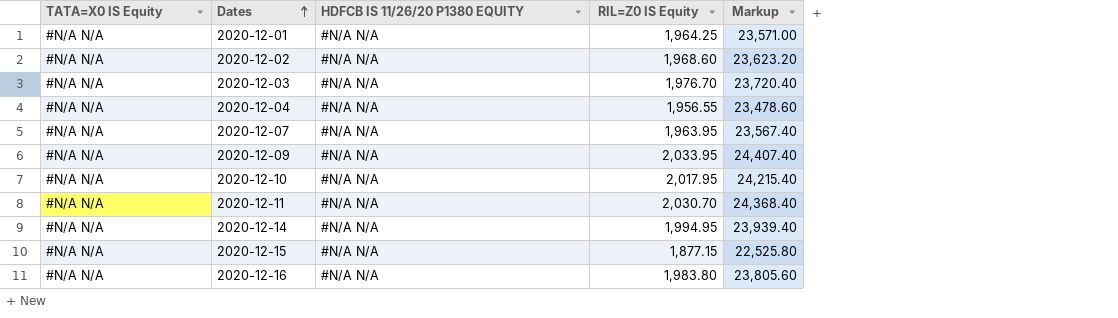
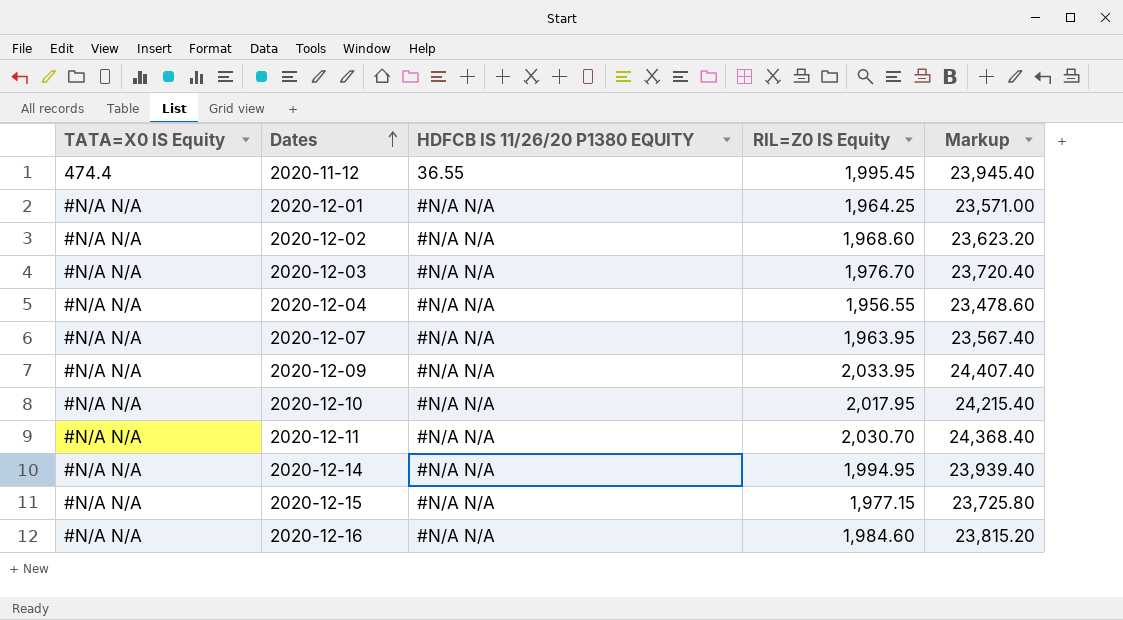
row 2020-11-12: none -> 474.4 | 36.55 | 1,995.45 | 23,945.40
2020-12-15 | RIL=Z0 IS Equity: 1,877.15 -> 1,977.15
2020-12-15 | Markup: 22,525.80 -> 23,725.80
2020-12-16 | RIL=Z0 IS Equity: 1,983.80 -> 1,984.60
2020-12-16 | Markup: 23,805.60 -> 23,815.20

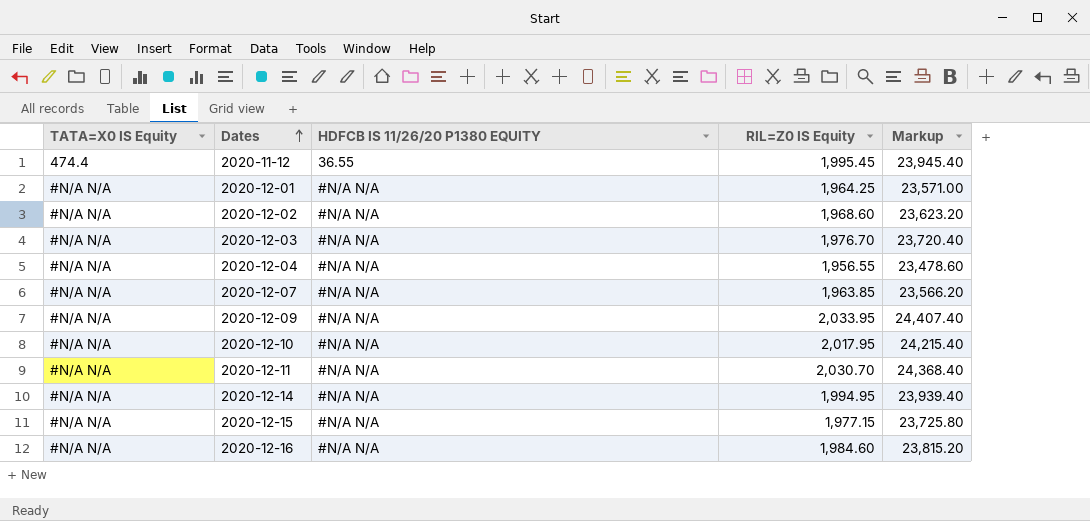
2020-12-07 | RIL=Z0 IS Equity: 1,963.95 -> 1,963.85
2020-12-07 | Markup: 23,567.40 -> 23,566.20

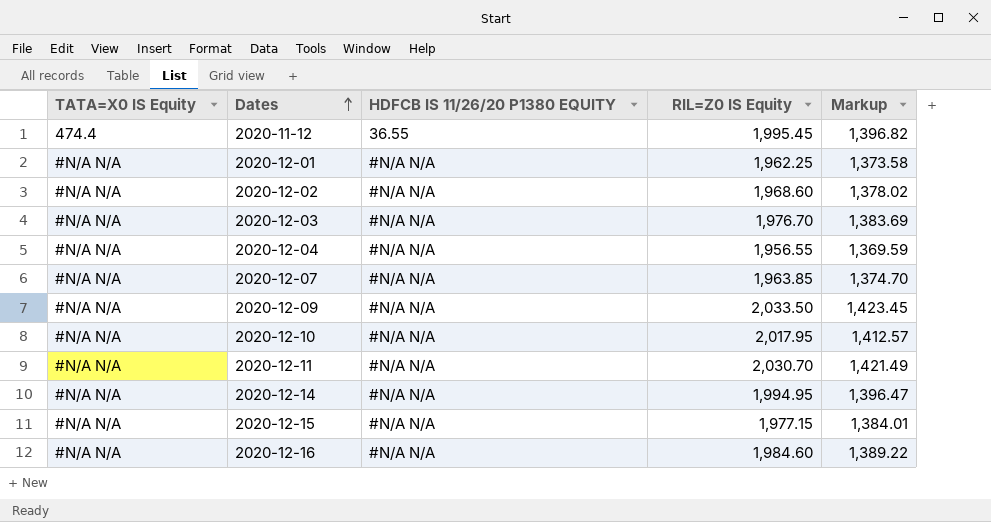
column Markup | formula: [RIL=Z0 IS Equity] * 12 -> [RIL=Z0 IS Equity] * 0.7
2020-12-01 | RIL=Z0 IS Equity: 1,964.25 -> 1,962.25
2020-12-09 | RIL=Z0 IS Equity: 2,033.95 -> 2,033.50

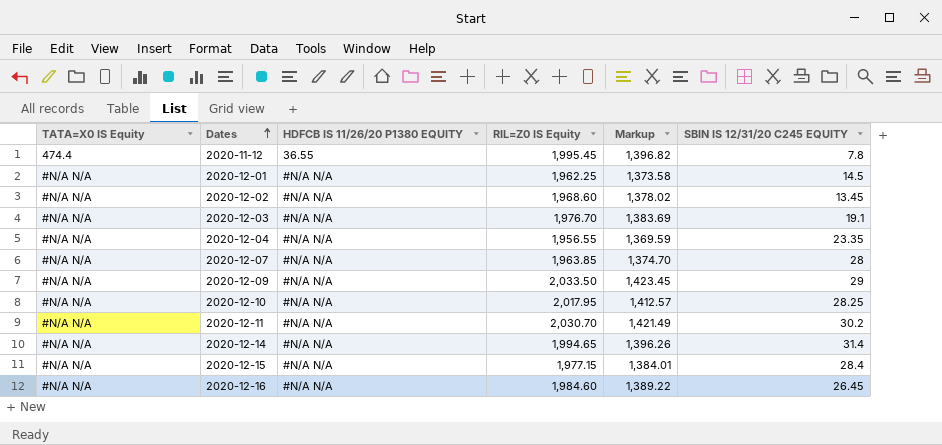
column SBIN IS 12/31/20 C245 EQUITY | position: none -> 6
2020-12-14 | RIL=Z0 IS Equity: 1,994.95 -> 1,994.65
2020-12-14 | Markup: 1,396.47 -> 1,396.26

